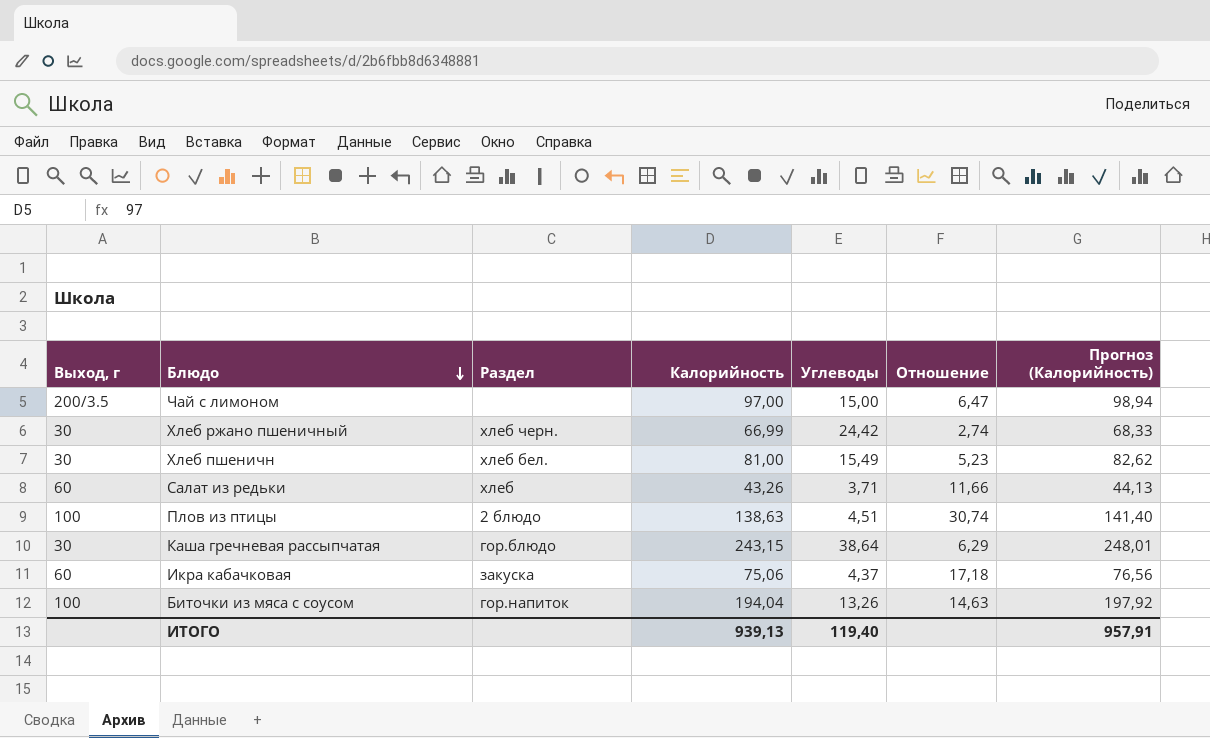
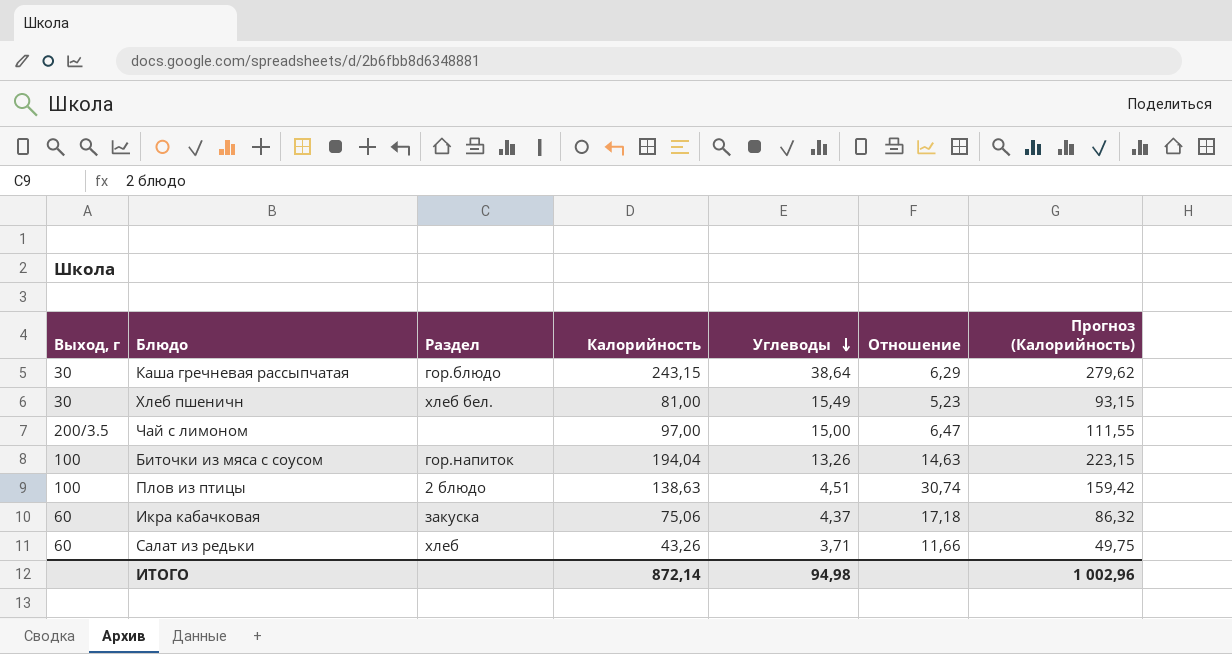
row order: Блюдо descending -> Углеводы descending
column Прогноз (Калорийность) | formula: [Калорийность] * 1,02 -> [Калорийность] * 1,15
row Хлеб ржано пшеничный: 30 | хлеб черн. | 66,99 | 24,42 | 2,74 | 68,33 -> none
ИТОГО | Калорийность: 939,13 -> 872,14
ИТОГО | Углеводы: 119,40 -> 94,98
ИТОГО | Прогноз (Калорийность): 957,91 -> 1 002,96

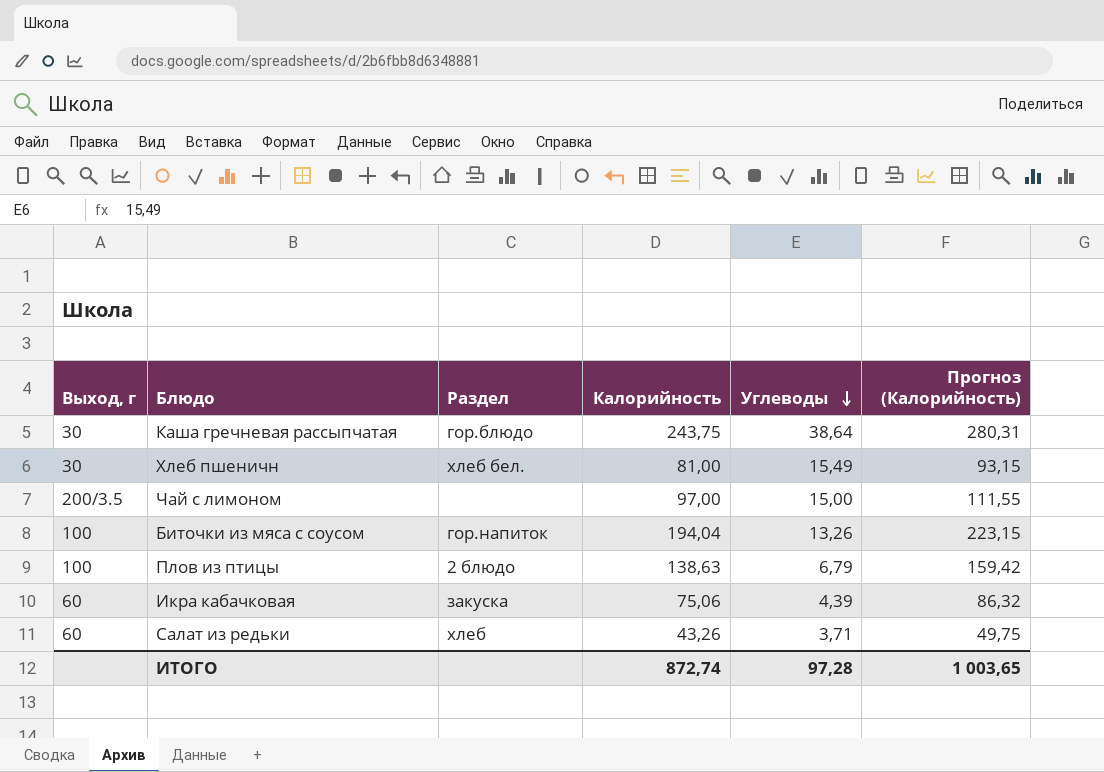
column Отношение | formula: [Калорийность] / [Углеводы] -> none
Каша гречневая рассыпчатая | Калорийность: 243,15 -> 243,75
Каша гречневая рассыпчатая | Прогноз (Калорийность): 279,62 -> 280,31
Плов из птицы | Углеводы: 4,51 -> 6,79
Икра кабачковая | Углеводы: 4,37 -> 4,39
ИТОГО | Калорийность: 872,14 -> 872,74
ИТОГО | Углеводы: 94,98 -> 97,28
ИТОГО | Прогноз (Калорийность): 1 002,96 -> 1 003,65

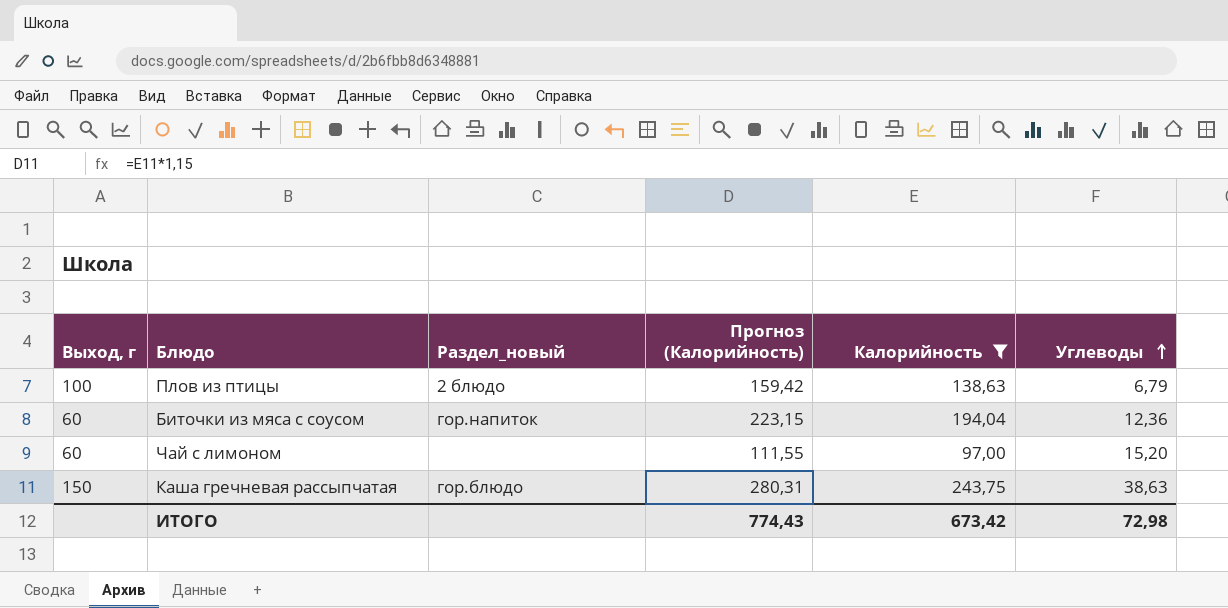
filter: none -> Калорийность >= 97,00
row order: Углеводы descending -> Углеводы ascending
column name: Раздел -> Раздел_новый
column Прогноз (Калорийность) | position: 6 -> 4
Биточки из мяса с соусом | Выход, г: 100 -> 60
Биточки из мяса с соусом | Углеводы: 13,26 -> 12,36
Чай с лимоном | Выход, г: 200/3.5 -> 60
Чай с лимоном | Углеводы: 15,00 -> 15,20
Каша гречневая рассыпчатая | Выход, г: 30 -> 150
Каша гречневая рассыпчатая | Углеводы: 38,64 -> 38,63
ИТОГО | Прогноз (Калорийность): 1 003,65 -> 774,43
ИТОГО | Калорийность: 872,74 -> 673,42
ИТОГО | Углеводы: 97,28 -> 72,98

